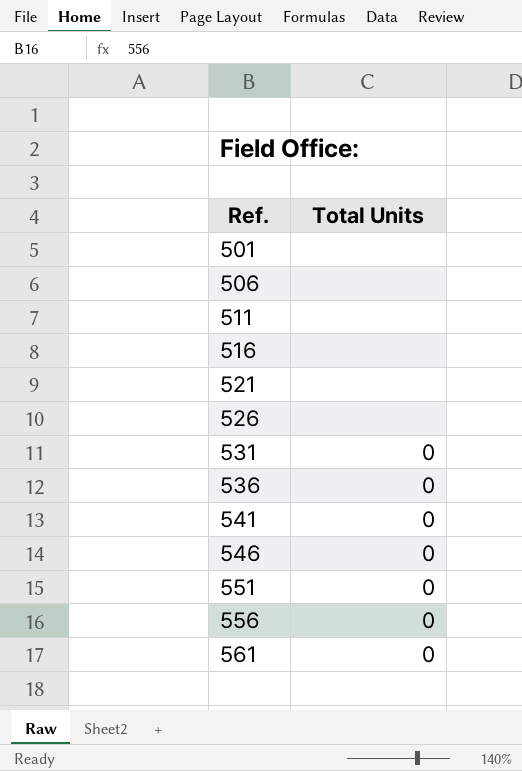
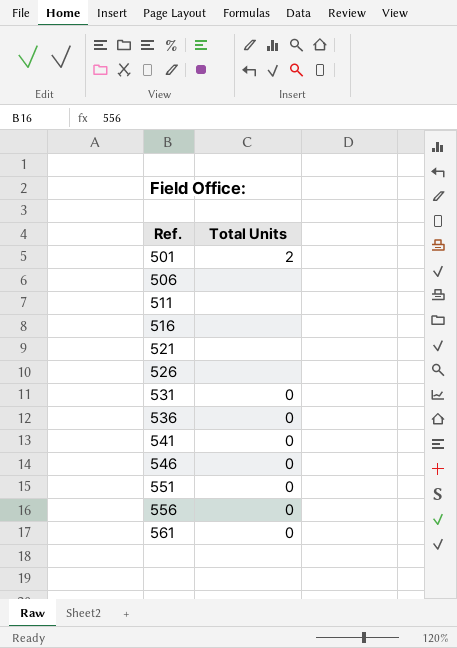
501 | Total Units: none -> 2

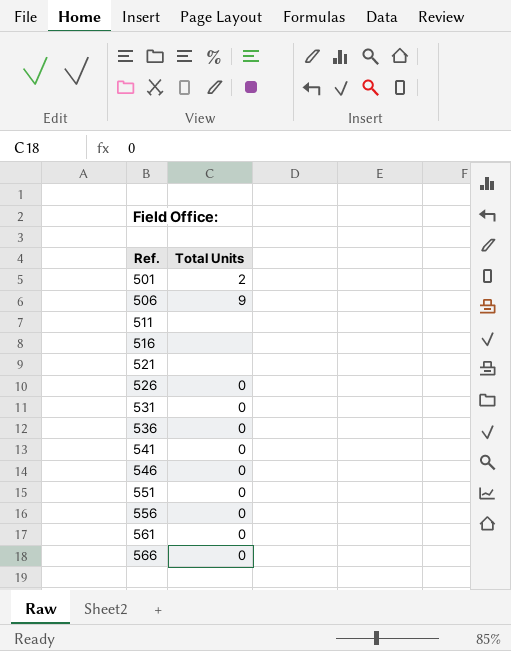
506 | Total Units: none -> 9
526 | Total Units: none -> 0
row 566: none -> 0

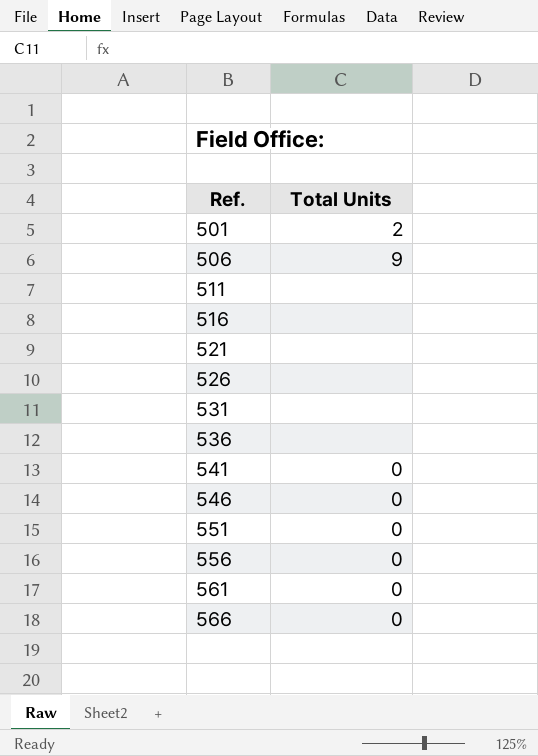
526 | Total Units: 0 -> none
531 | Total Units: 0 -> none
536 | Total Units: 0 -> none

